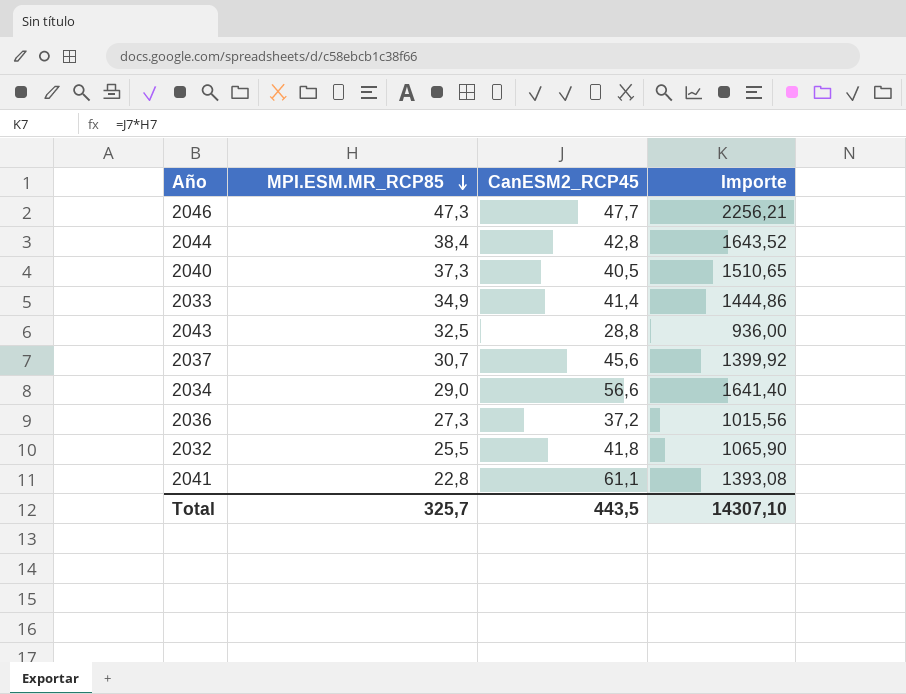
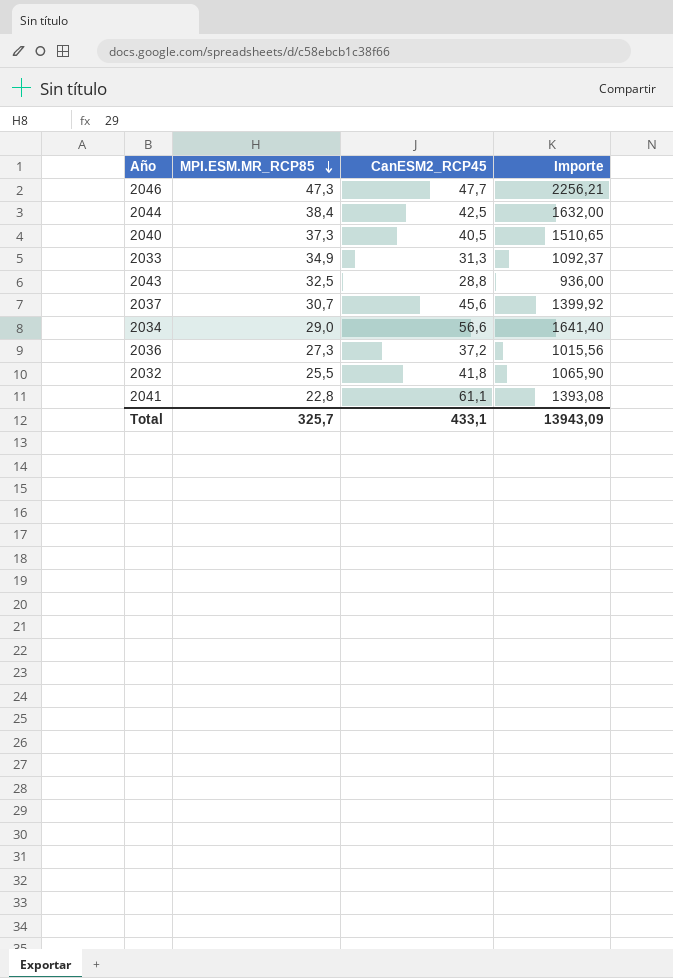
2044 | CanESM2_RCP45: 42,8 -> 42,5
2044 | Importe: 1643,52 -> 1632,00
2033 | CanESM2_RCP45: 41,4 -> 31,3
2033 | Importe: 1444,86 -> 1092,37
Total | CanESM2_RCP45: 443,5 -> 433,1
Total | Importe: 14307,10 -> 13943,09

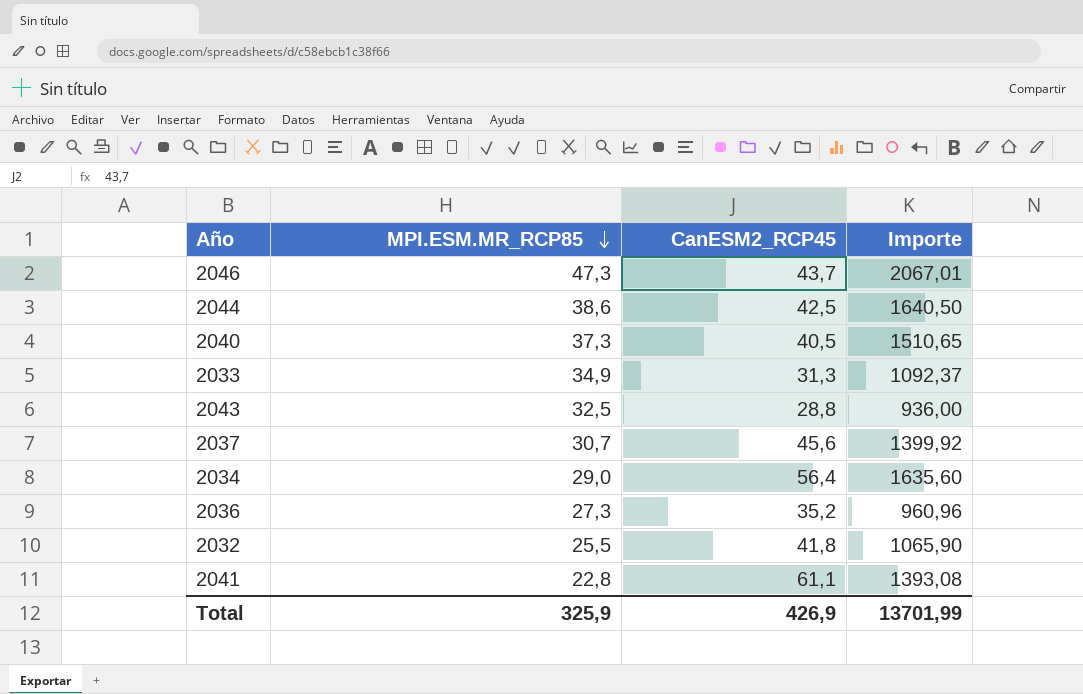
2046 | CanESM2_RCP45: 47,7 -> 43,7
2046 | Importe: 2256,21 -> 2067,01
2044 | MPI.ESM.MR_RCP85: 38,4 -> 38,6
2044 | Importe: 1632,00 -> 1640,50
2034 | CanESM2_RCP45: 56,6 -> 56,4
2034 | Importe: 1641,40 -> 1635,60
2036 | CanESM2_RCP45: 37,2 -> 35,2
2036 | Importe: 1015,56 -> 960,96
Total | MPI.ESM.MR_RCP85: 325,7 -> 325,9
Total | CanESM2_RCP45: 433,1 -> 426,9
Total | Importe: 13943,09 -> 13701,99

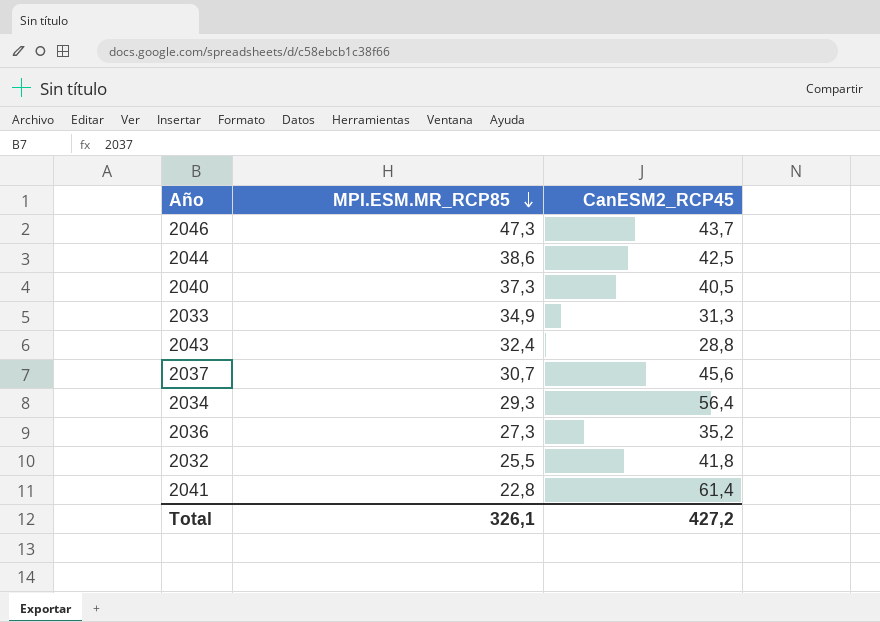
column Importe | formula: [MPI.ESM.MR_RCP85] * [CanESM2_RCP45] -> none
2043 | MPI.ESM.MR_RCP85: 32,5 -> 32,4
2034 | MPI.ESM.MR_RCP85: 29,0 -> 29,3
2041 | CanESM2_RCP45: 61,1 -> 61,4
Total | MPI.ESM.MR_RCP85: 325,9 -> 326,1
Total | CanESM2_RCP45: 426,9 -> 427,2

